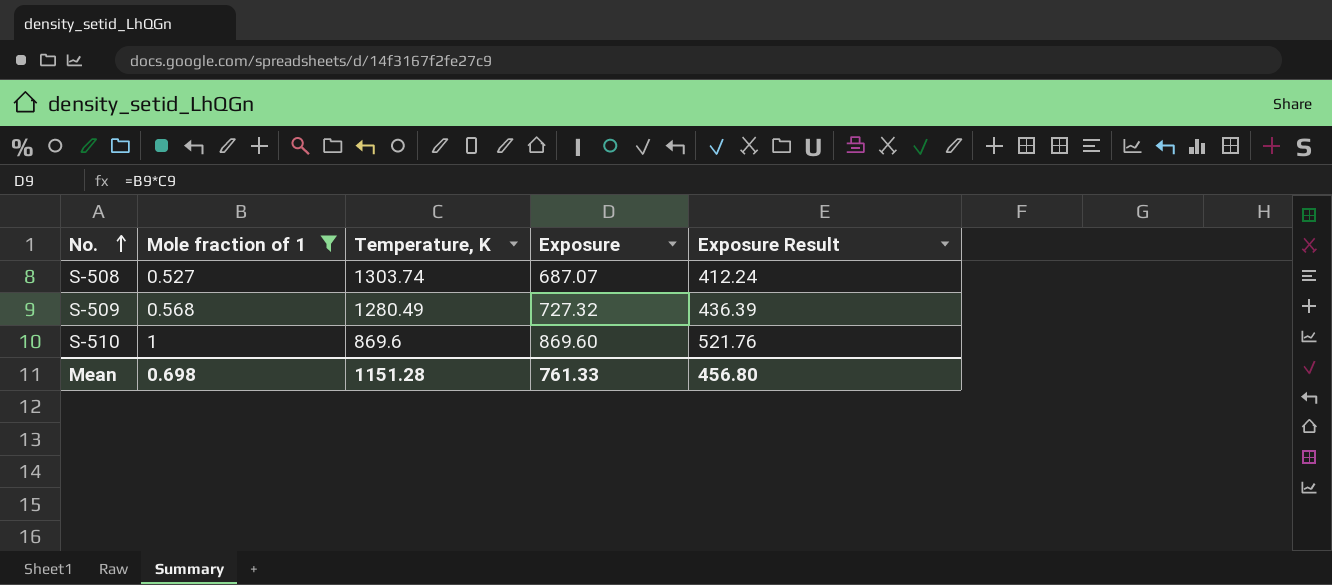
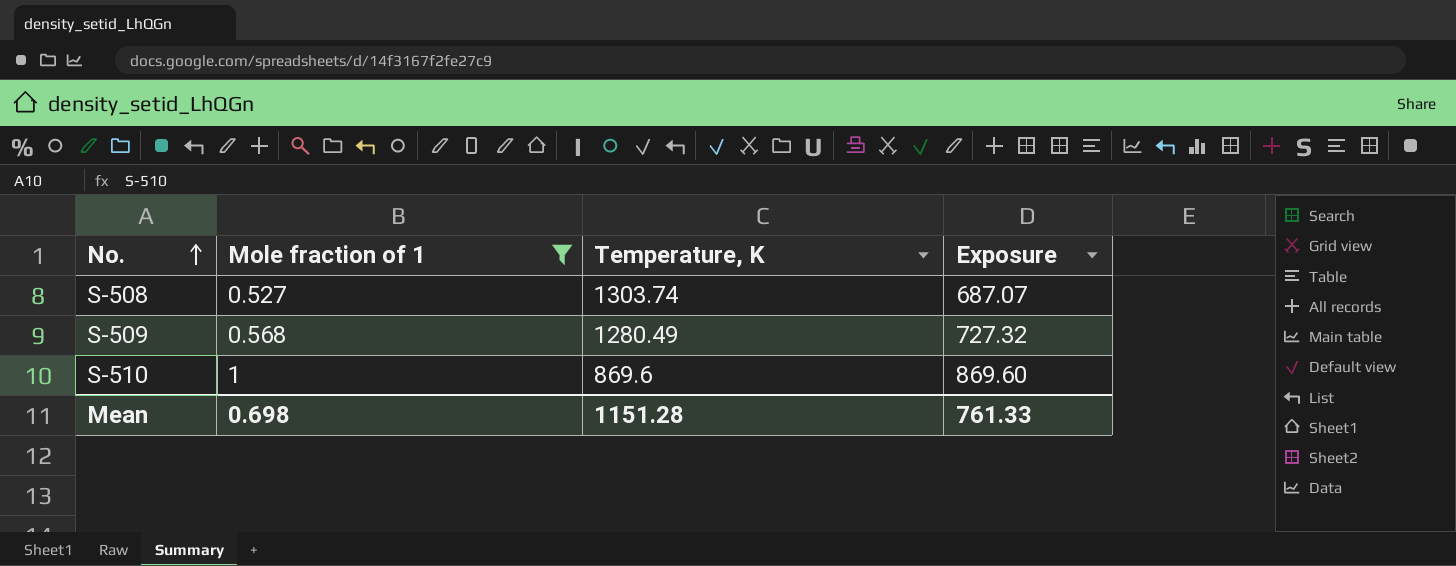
column Exposure Result | formula: [Exposure] * 0.6 -> none

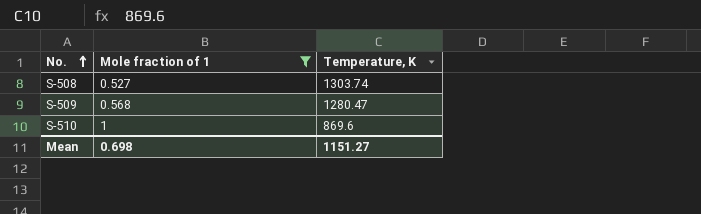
column Exposure | formula: [Mole fraction of 1] * [Temperature, K] -> none
S-509 | Temperature, K: 1280.49 -> 1280.47
Mean | Temperature, K: 1151.28 -> 1151.27

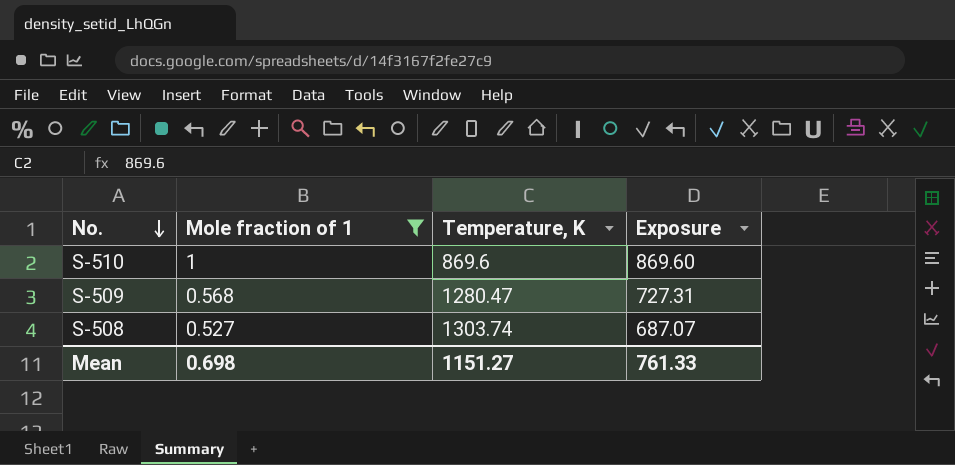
row order: No. ascending -> No. descending
column Exposure | formula: none -> [Mole fraction of 1] * [Temperature, K]

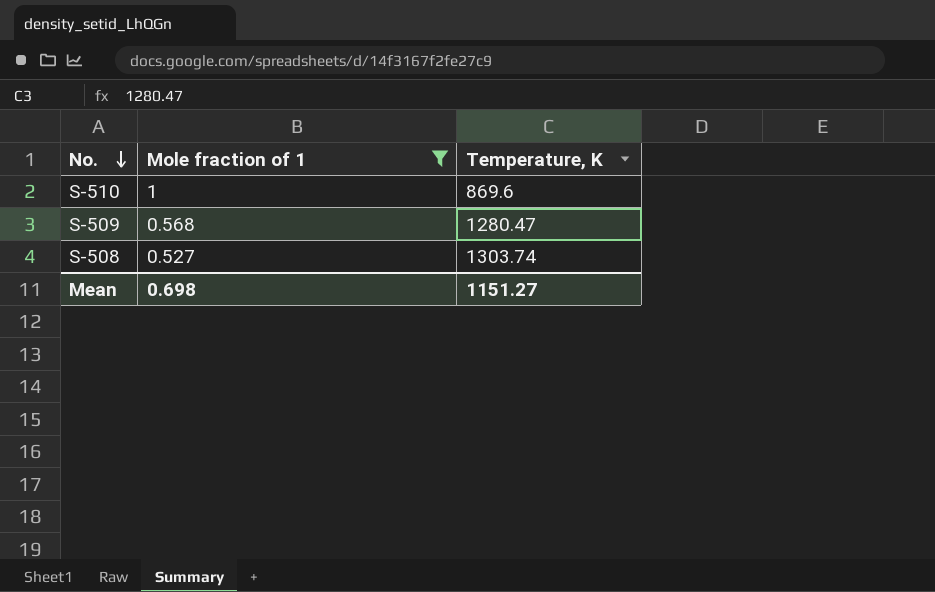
column Exposure | formula: [Mole fraction of 1] * [Temperature, K] -> none

